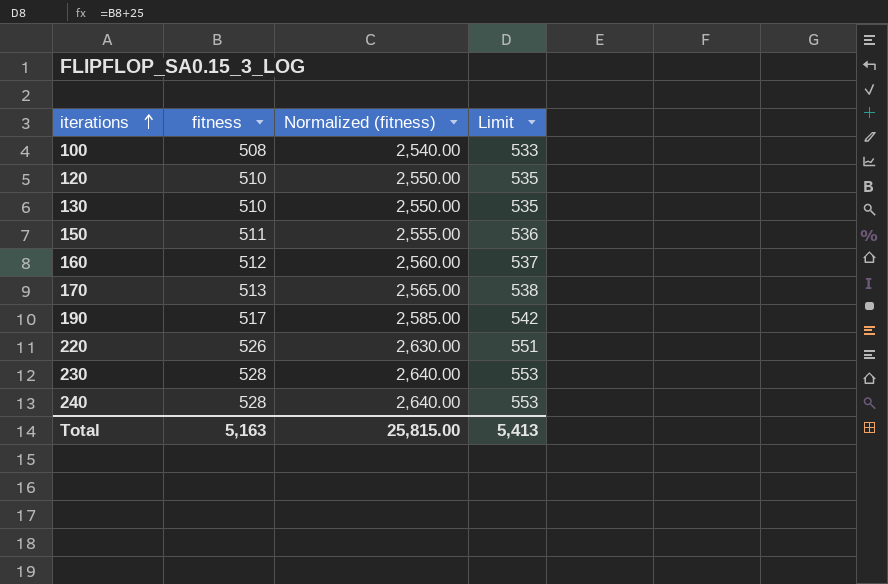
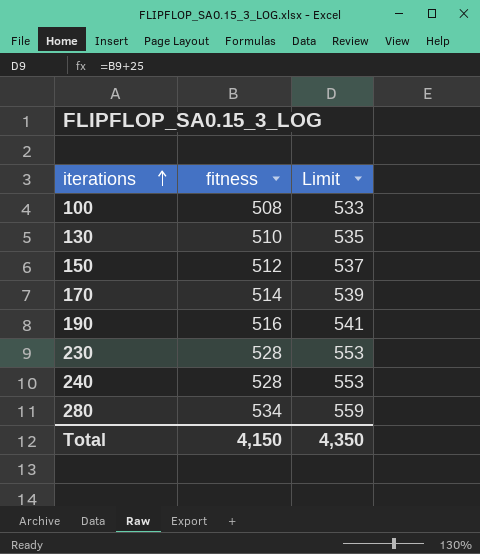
column Normalized (fitness) | formula: [fitness] * 5 -> none
row 120: 510 | 2,550.00 | 535 -> none
row 160: 512 | 2,560.00 | 537 -> none
row 220: 526 | 2,630.00 | 551 -> none
150 | fitness: 511 -> 512
150 | Limit: 536 -> 537
170 | fitness: 513 -> 514
170 | Limit: 538 -> 539
190 | fitness: 517 -> 516
190 | Limit: 542 -> 541
row 280: none -> 534 | 559
Total | fitness: 5,163 -> 4,150
Total | Limit: 5,413 -> 4,350

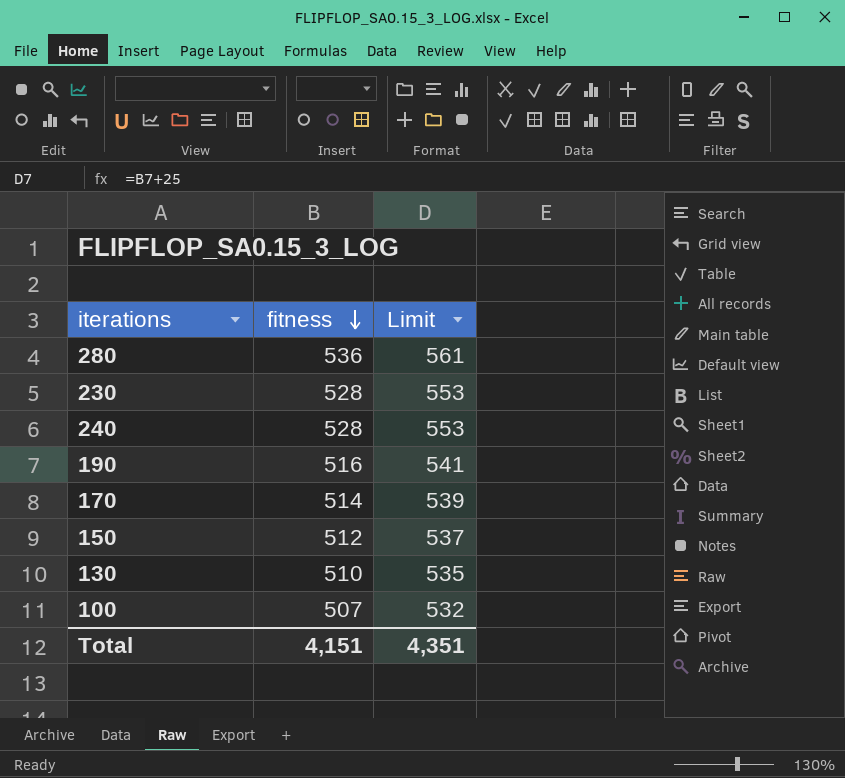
row order: iterations ascending -> fitness descending
280 | fitness: 534 -> 536
280 | Limit: 559 -> 561
100 | fitness: 508 -> 507
100 | Limit: 533 -> 532
Total | fitness: 4,150 -> 4,151
Total | Limit: 4,350 -> 4,351

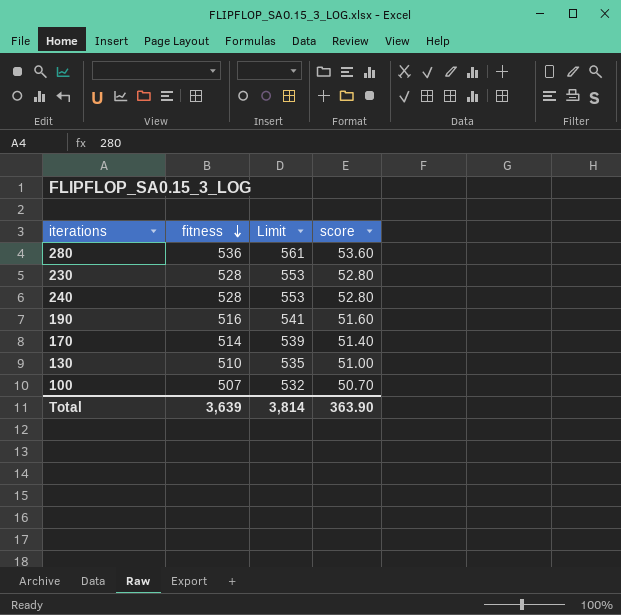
column score | formula: none -> [fitness] * 0.1
row 150: 512 | 537 -> none
Total | fitness: 4,151 -> 3,639
Total | Limit: 4,351 -> 3,814

